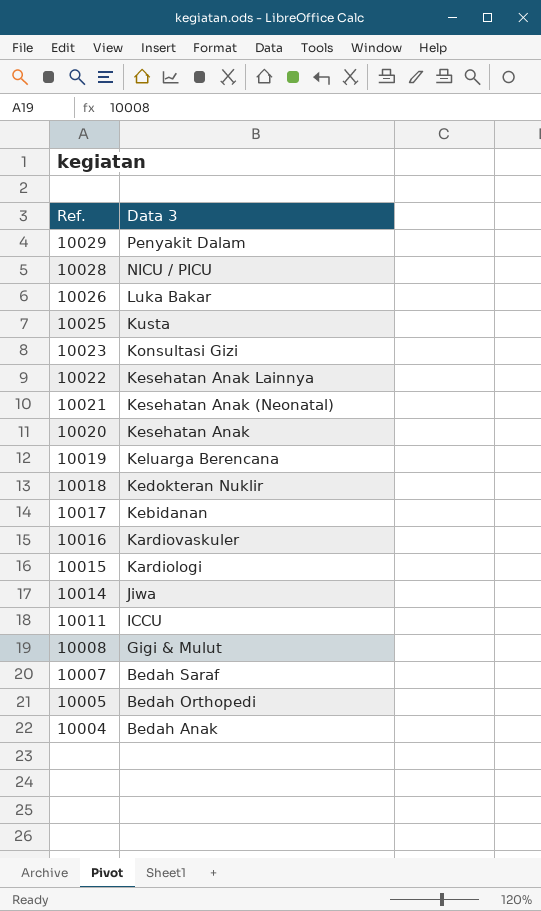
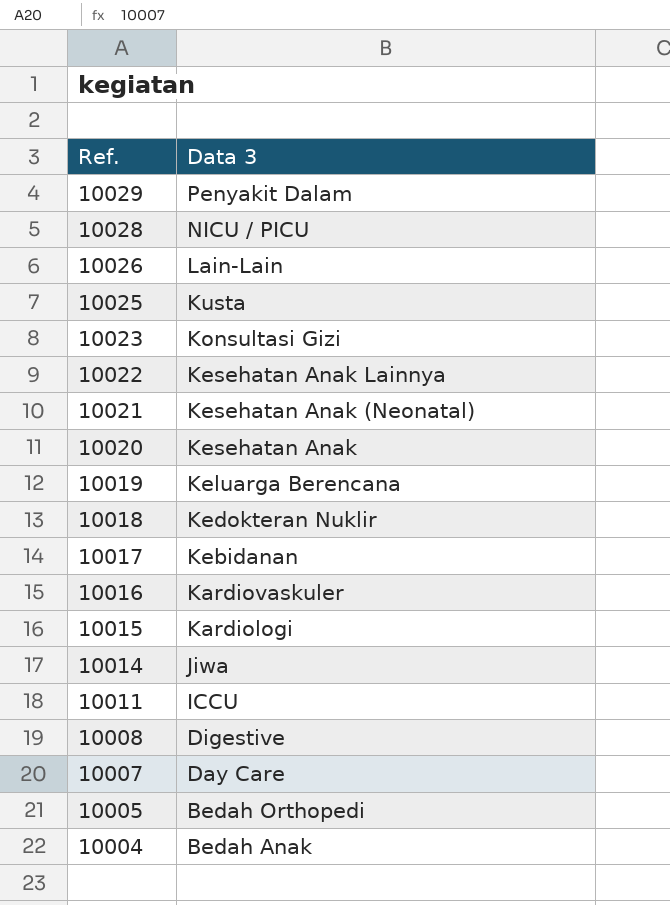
10026 | Data 3: Luka Bakar -> Lain-Lain
10008 | Data 3: Gigi & Mulut -> Digestive
10007 | Data 3: Bedah Saraf -> Day Care

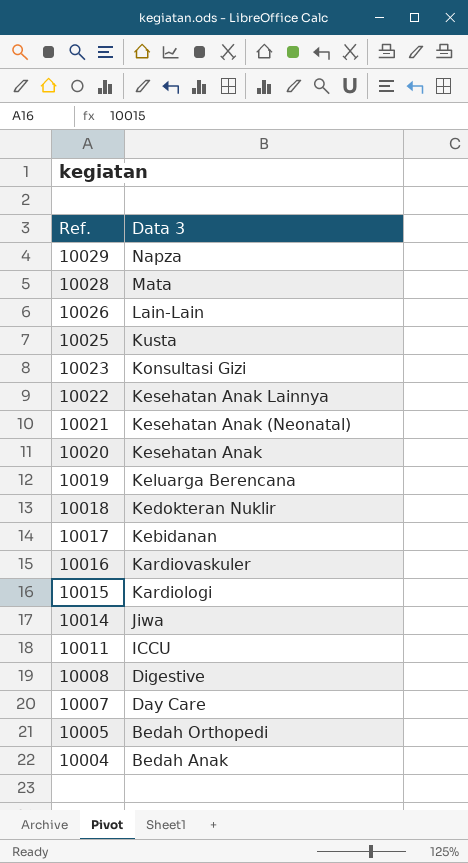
10029 | Data 3: Penyakit Dalam -> Napza
10028 | Data 3: NICU / PICU -> Mata

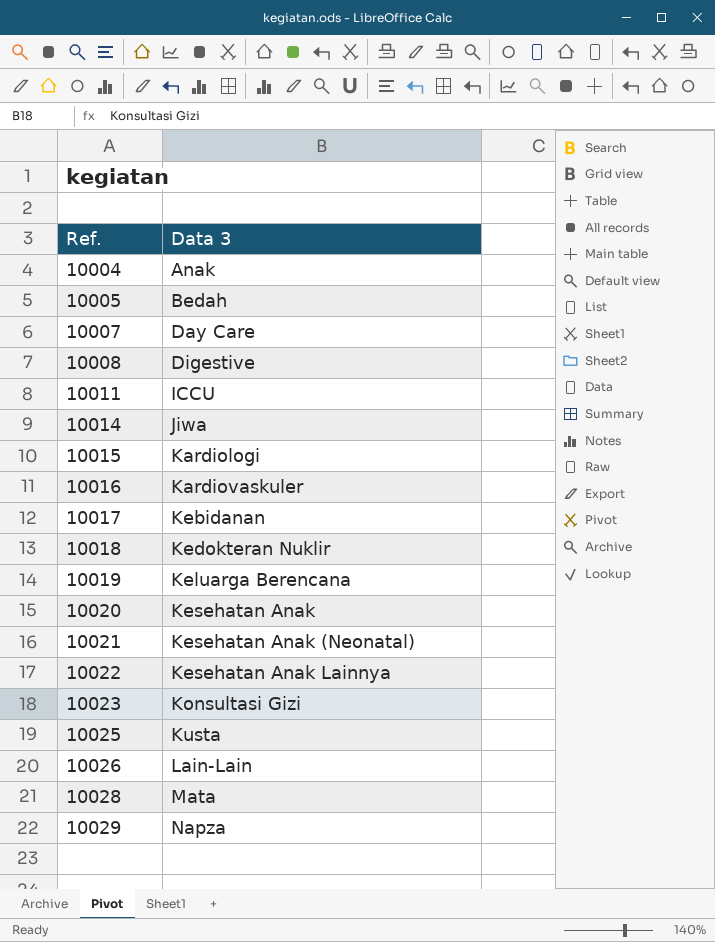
row order: Ref. descending -> Ref. ascending
10004 | Data 3: Bedah Anak -> Anak
10005 | Data 3: Bedah Orthopedi -> Bedah

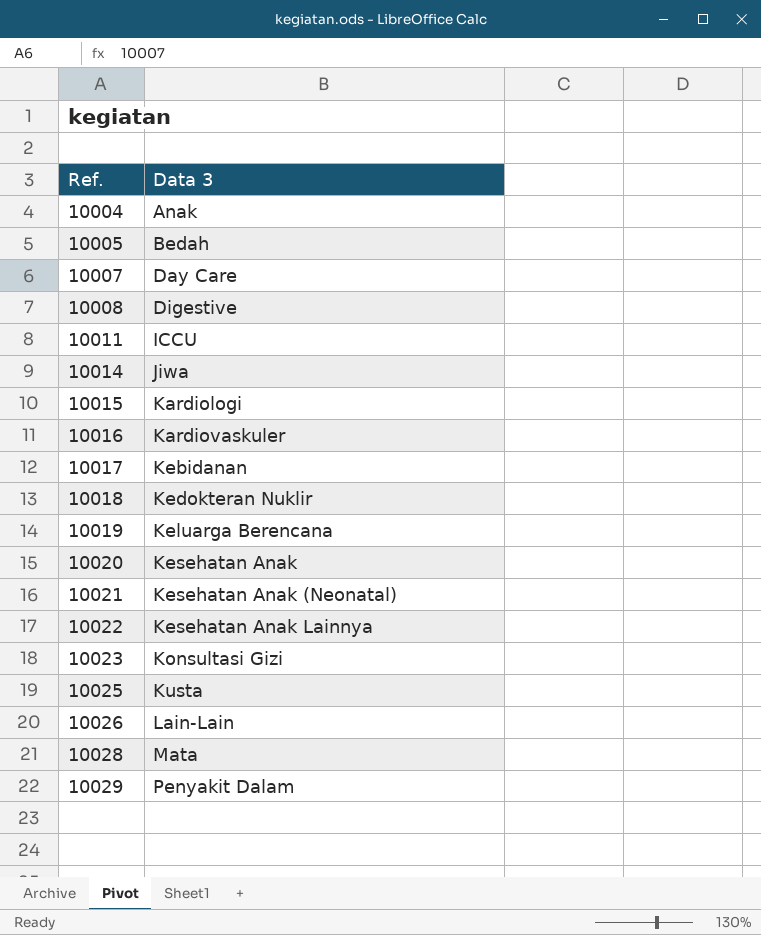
10029 | Data 3: Napza -> Penyakit Dalam

